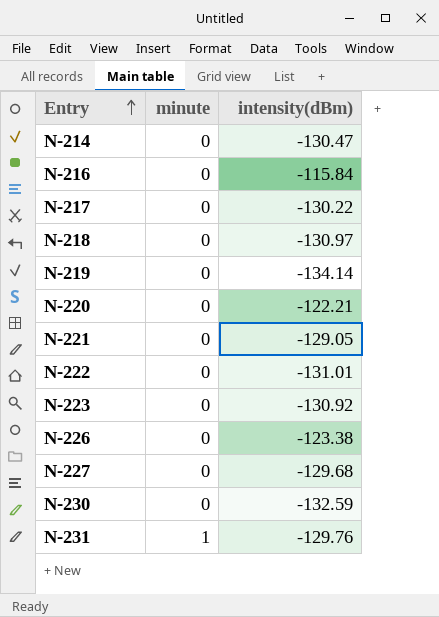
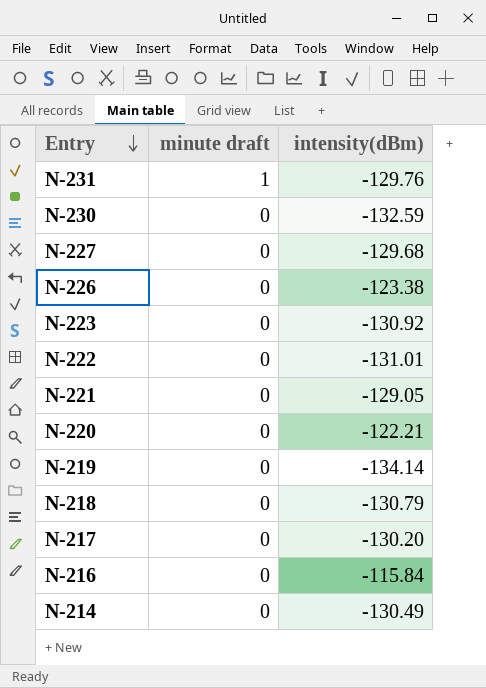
row order: Entry ascending -> Entry descending
column name: minute -> minute draft
N-218 | intensity(dBm): -130.97 -> -130.79
N-217 | intensity(dBm): -130.22 -> -130.20
N-214 | intensity(dBm): -130.47 -> -130.49

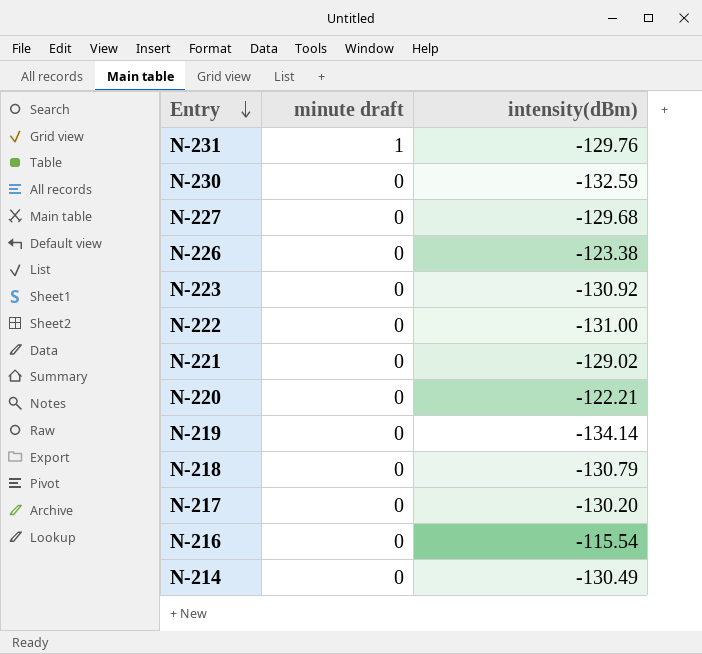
N-222 | intensity(dBm): -131.01 -> -131.00
N-221 | intensity(dBm): -129.05 -> -129.02
N-216 | intensity(dBm): -115.84 -> -115.54

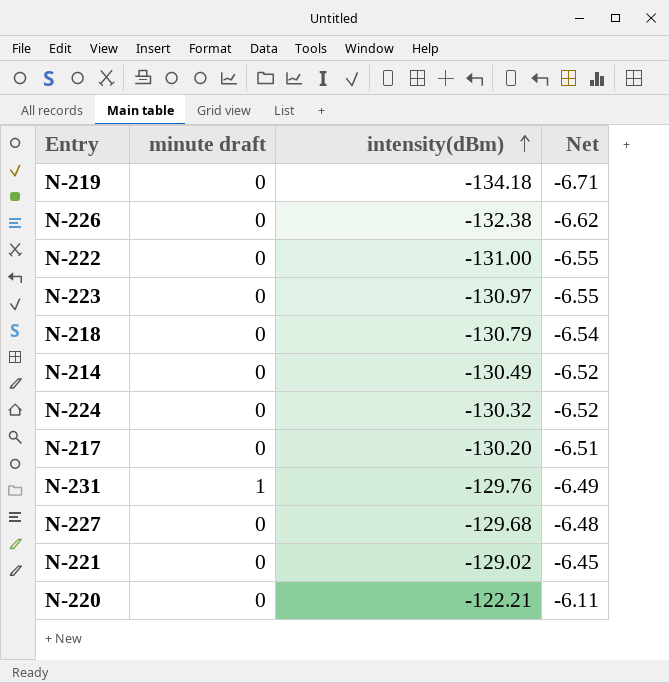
row order: Entry descending -> intensity(dBm) ascending
column Net | formula: none -> [intensity(dBm)] * 0.05
row N-230: 0 | -132.59 -> none
row N-216: 0 | -115.54 -> none
N-219 | intensity(dBm): -134.14 -> -134.18
N-226 | intensity(dBm): -123.38 -> -132.38
N-223 | intensity(dBm): -130.92 -> -130.97
row N-224: none -> 0 | -130.32 | -6.52

